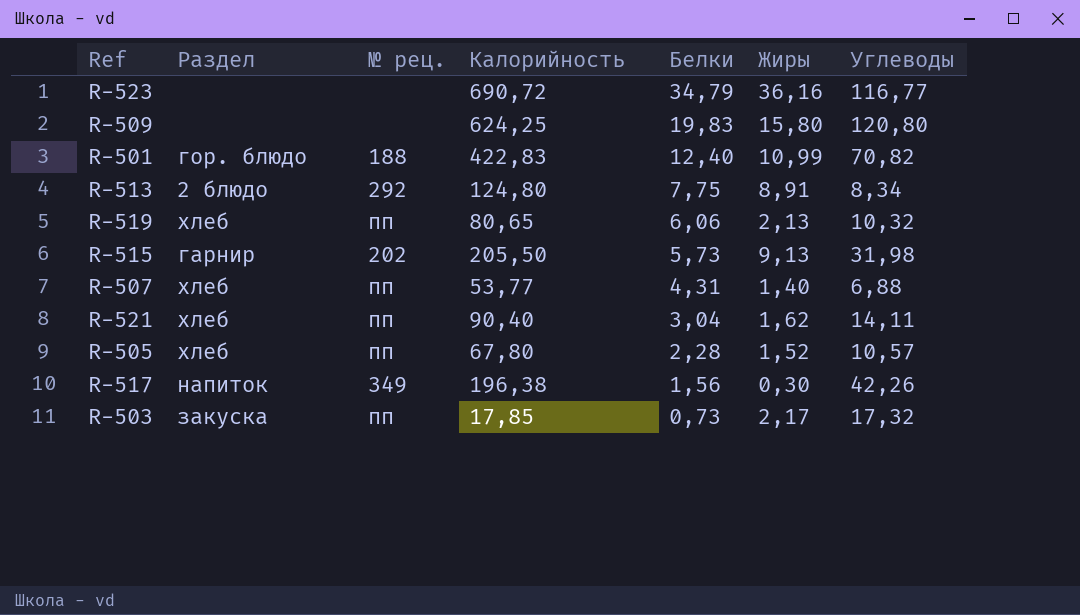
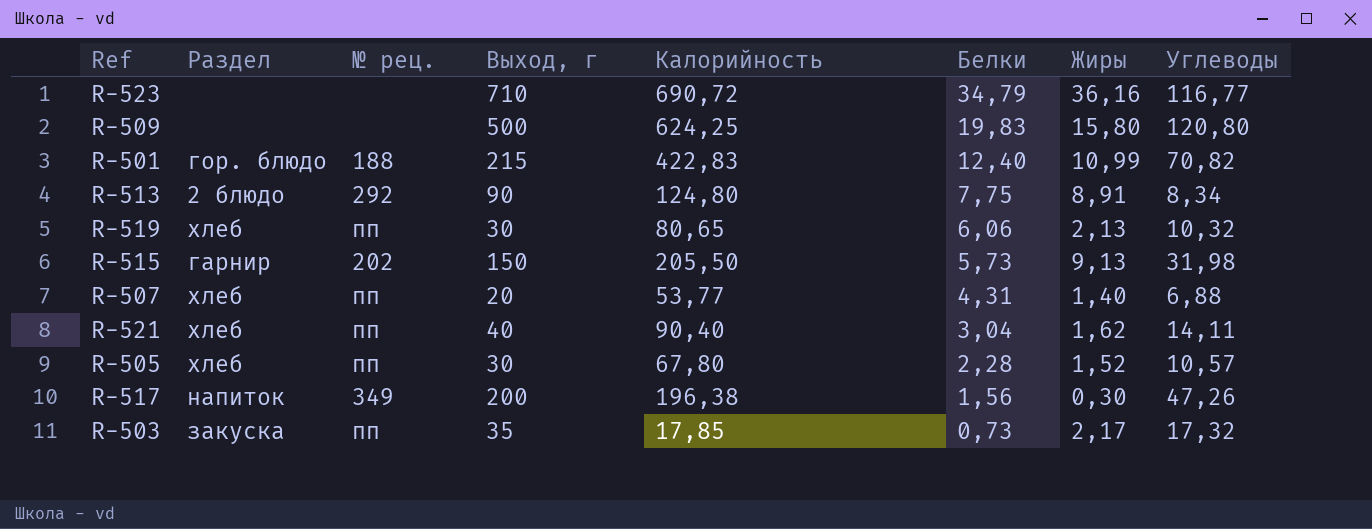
column Выход, г | position: none -> 4
R-517 | Углеводы: 42,26 -> 47,26

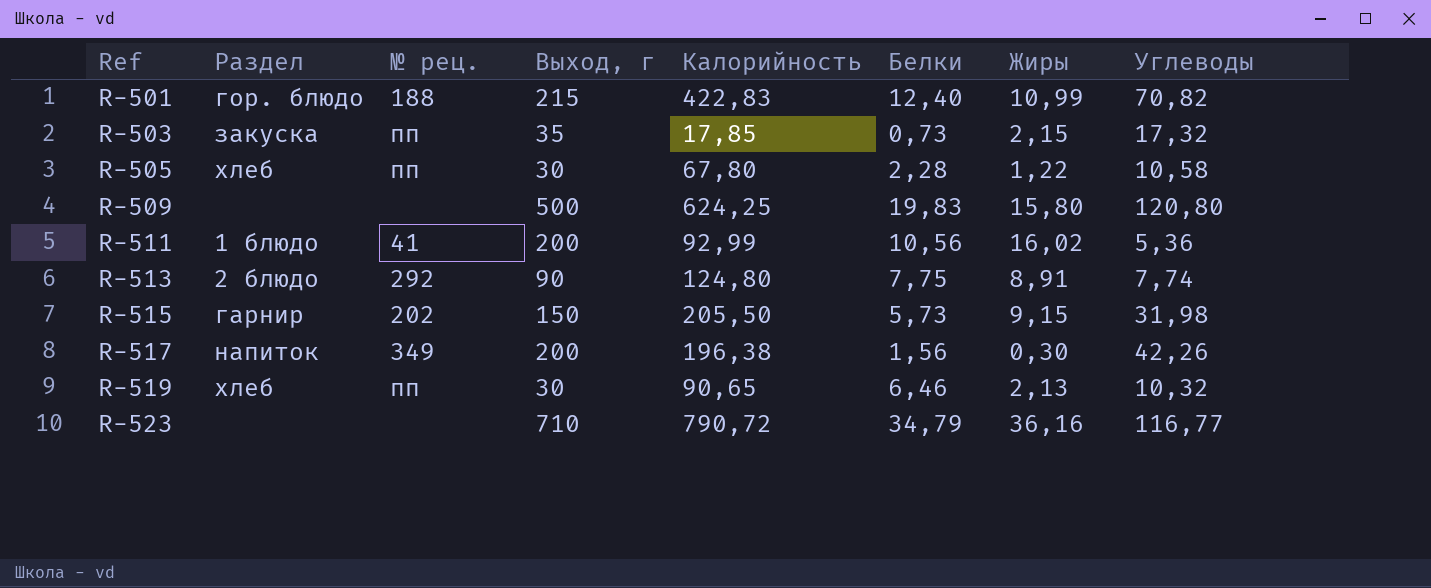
row order: Белки descending -> Ref ascending
row R-507: хлеб | пп | 20 | 53,77 | 4,31 | 1,40 | 6,88 -> none
row R-521: хлеб | пп | 40 | 90,40 | 3,04 | 1,62 | 14,11 -> none
R-503 | Жиры: 2,17 -> 2,15
R-505 | Жиры: 1,52 -> 1,22
R-505 | Углеводы: 10,57 -> 10,58
row R-511: none -> 1 блюдо | 41 | 200 | 92,99 | 10,56 | 16,02 | 5,36
R-513 | Углеводы: 8,34 -> 7,74
R-515 | Жиры: 9,13 -> 9,15
R-517 | Углеводы: 47,26 -> 42,26
R-519 | Калорийность: 80,65 -> 90,65
R-519 | Белки: 6,06 -> 6,46
R-523 | Калорийность: 690,72 -> 790,72

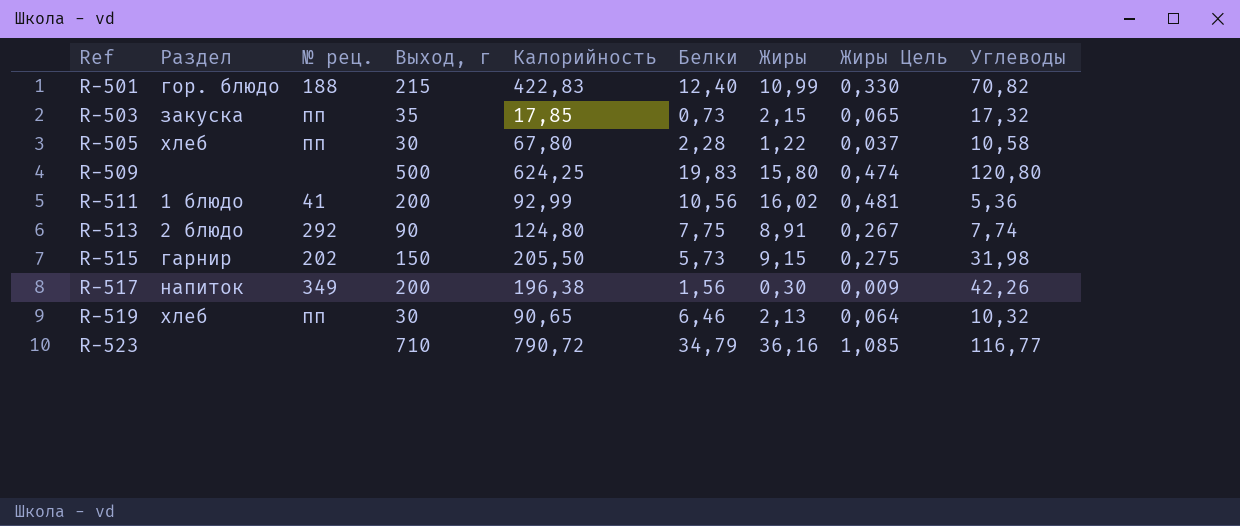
column Жиры Цель | formula: none -> [Жиры] * 0,03

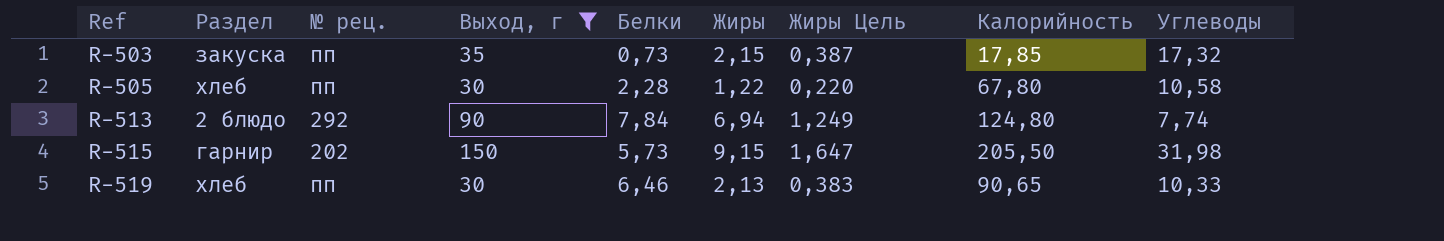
filter: none -> Выход, г <= 150
column Жиры Цель | formula: [Жиры] * 0,03 -> [Жиры] * 0,18
column Калорийность | position: 5 -> 8
R-513 | Белки: 7,75 -> 7,84
R-513 | Жиры: 8,91 -> 6,94
R-519 | Углеводы: 10,32 -> 10,33

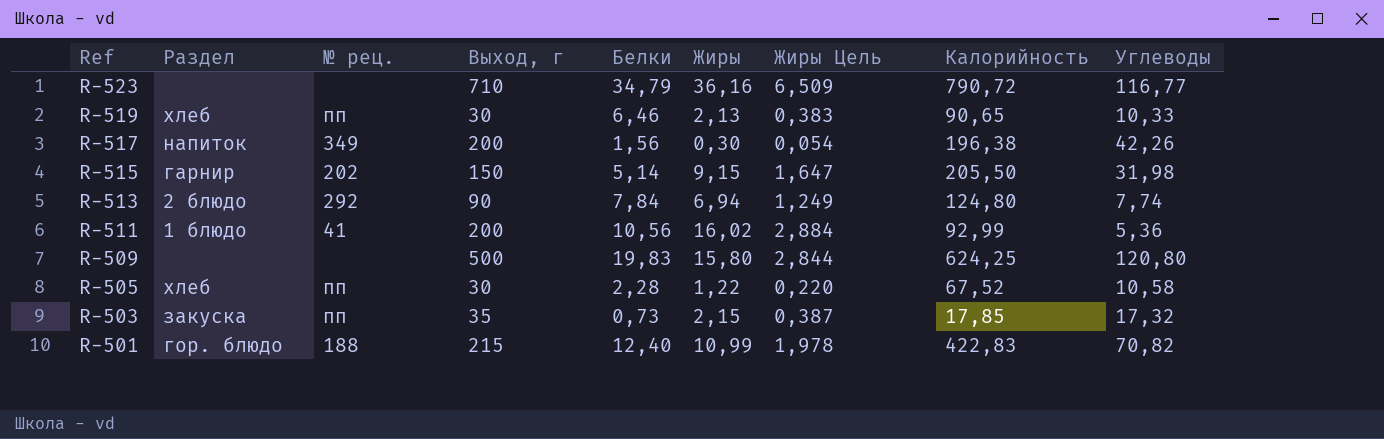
filter: Выход, г <= 150 -> none
row order: Ref ascending -> Ref descending
R-515 | Белки: 5,73 -> 5,14
R-505 | Калорийность: 67,80 -> 67,52

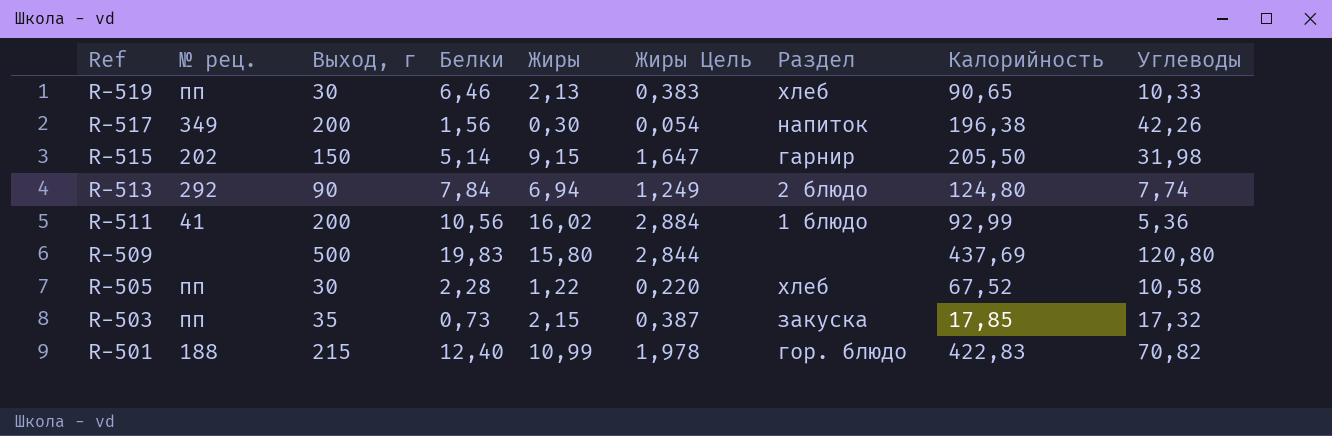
column Раздел | position: 2 -> 7
row R-523: none | none | 710 | 34,79 | 36,16 | 6,509 | 790,72 | 116,77 -> none
R-509 | Калорийность: 624,25 -> 437,69

